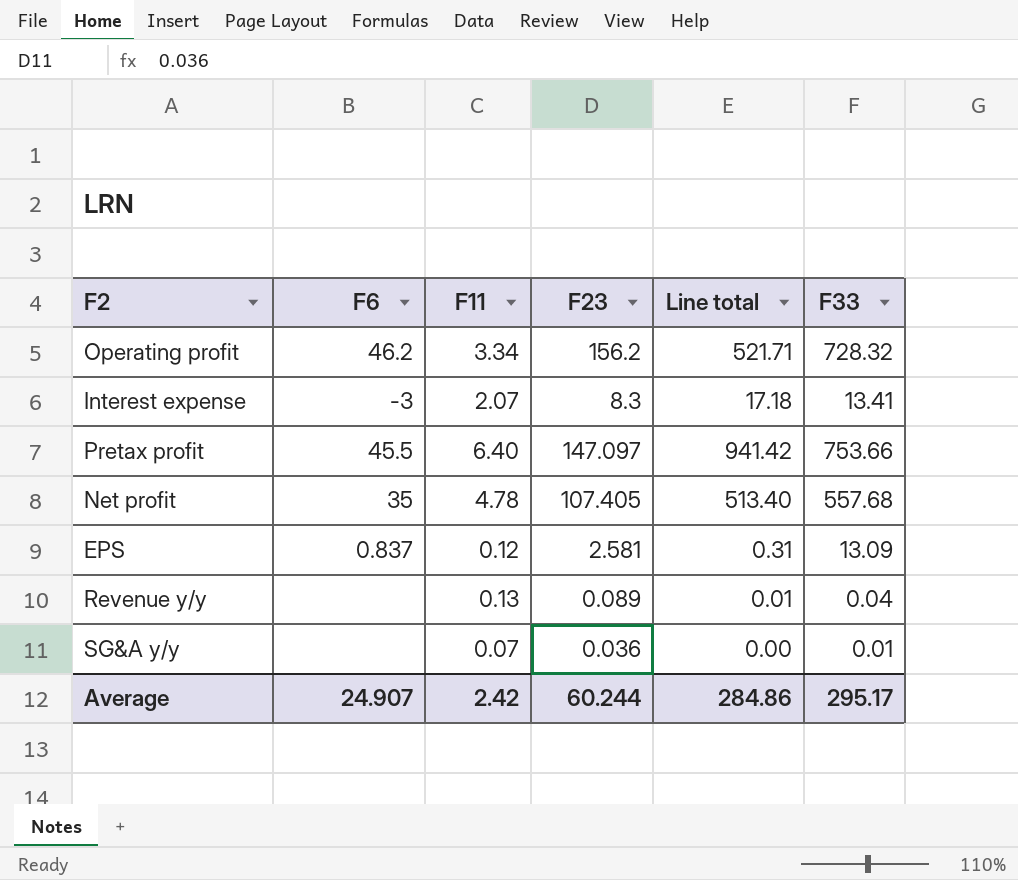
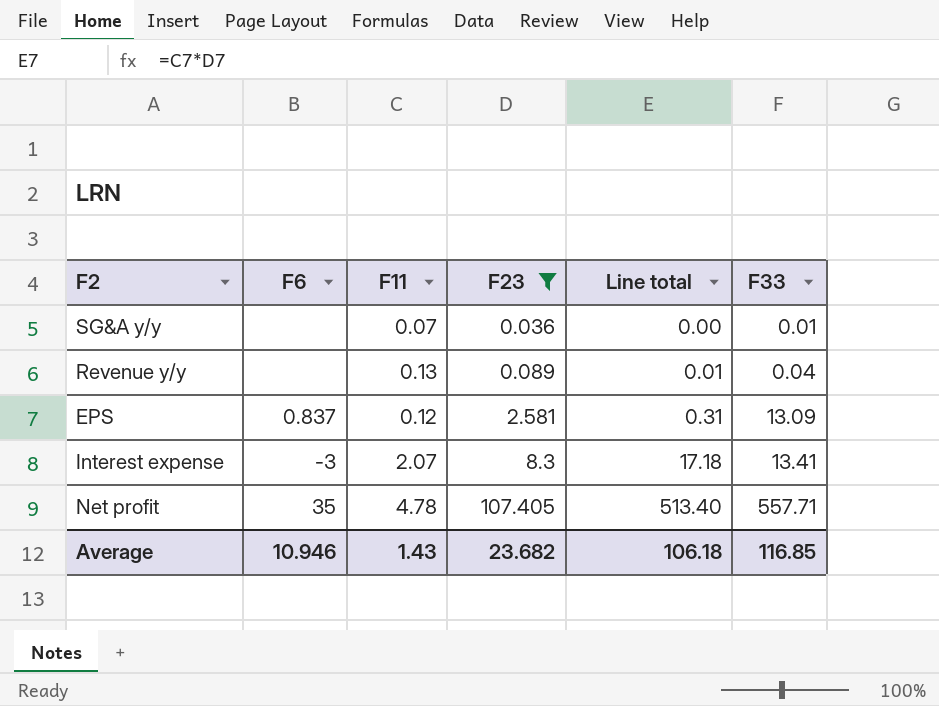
filter: none -> F23 <= 107.405
row order: none -> F23 ascending
Net profit | F33: 557.68 -> 557.71
Average | F6: 24.907 -> 10.946
Average | F11: 2.42 -> 1.43
Average | F23: 60.244 -> 23.682
Average | Line total: 284.86 -> 106.18
Average | F33: 295.17 -> 116.85

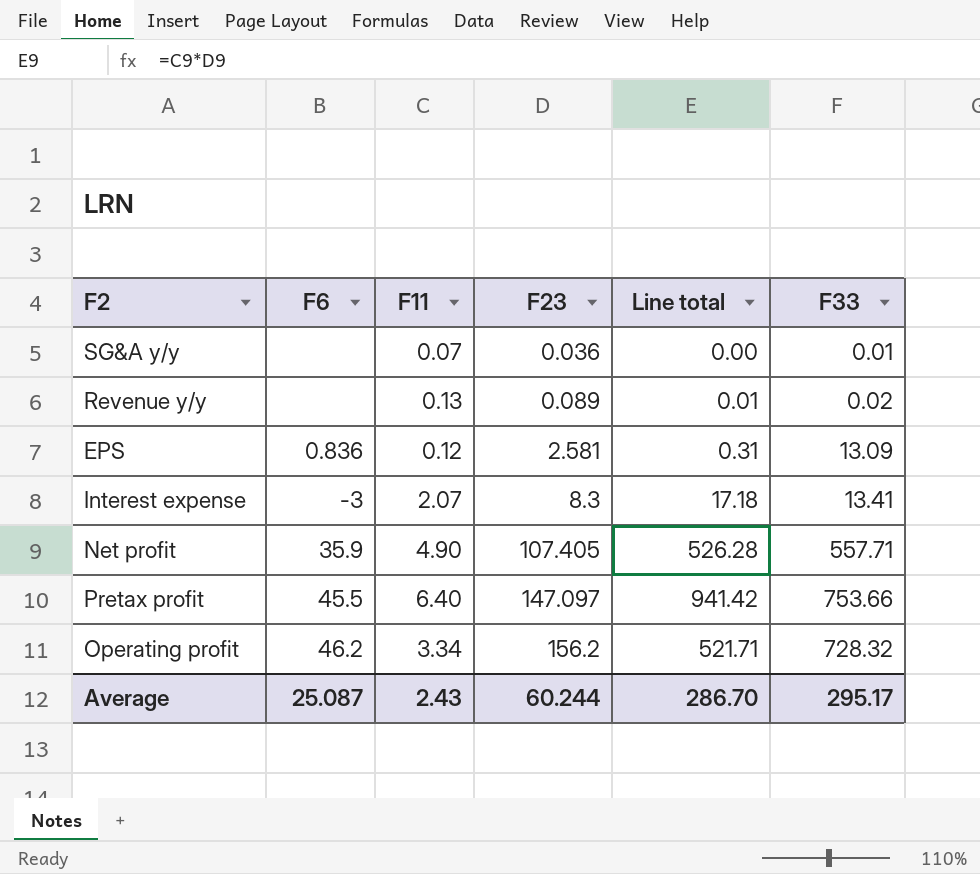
filter: F23 <= 107.405 -> none
Revenue y/y | F33: 0.04 -> 0.02
EPS | F6: 0.837 -> 0.836
Net profit | F6: 35 -> 35.9
Net profit | F11: 4.78 -> 4.90
Net profit | Line total: 513.40 -> 526.28
Average | F6: 10.946 -> 25.087
Average | F11: 1.43 -> 2.43
Average | F23: 23.682 -> 60.244
Average | Line total: 106.18 -> 286.70
Average | F33: 116.85 -> 295.17

